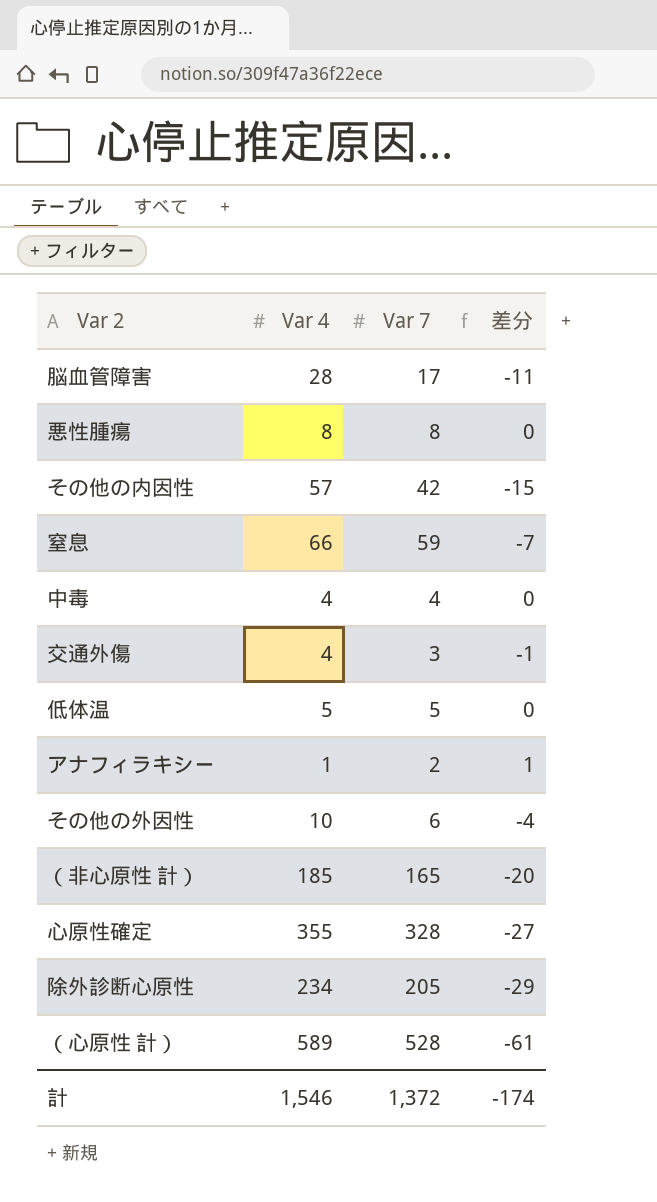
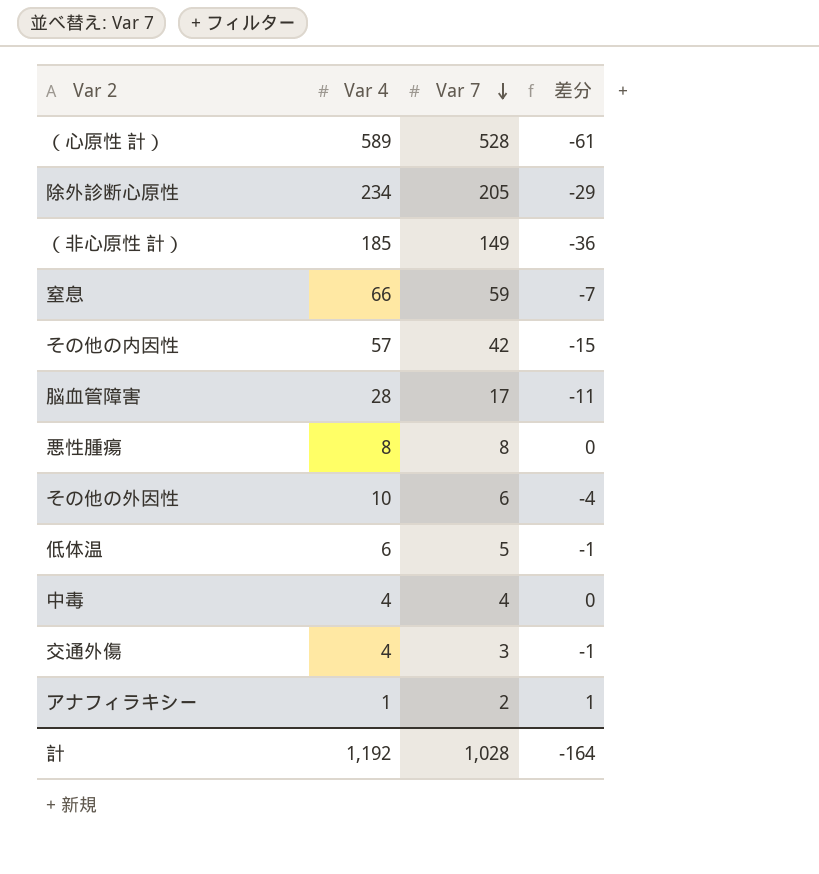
row order: none -> Var 7 descending
row 心原性確定: 355 | 328 | -27 -> none
（非心原性 計） | Var 7: 165 -> 149
（非心原性 計） | 差分: -20 -> -36
低体温 | Var 4: 5 -> 6
低体温 | 差分: 0 -> -1
計 | Var 4: 1,546 -> 1,192
計 | Var 7: 1,372 -> 1,028
計 | 差分: -174 -> -164

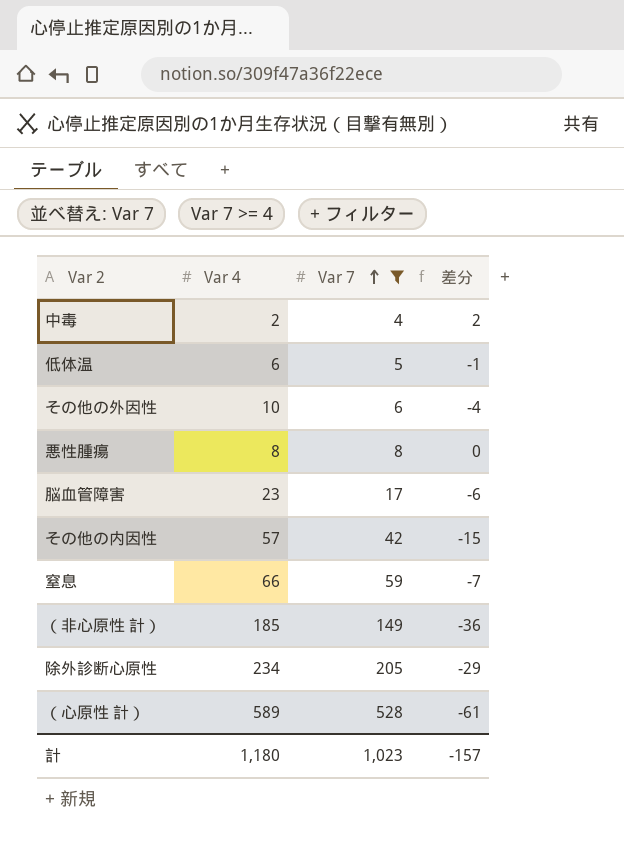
filter: none -> Var 7 >= 4
row order: Var 7 descending -> Var 7 ascending
中毒 | Var 4: 4 -> 2
中毒 | 差分: 0 -> 2
脳血管障害 | Var 4: 28 -> 23
脳血管障害 | 差分: -11 -> -6
計 | Var 4: 1,192 -> 1,180
計 | Var 7: 1,028 -> 1,023
計 | 差分: -164 -> -157

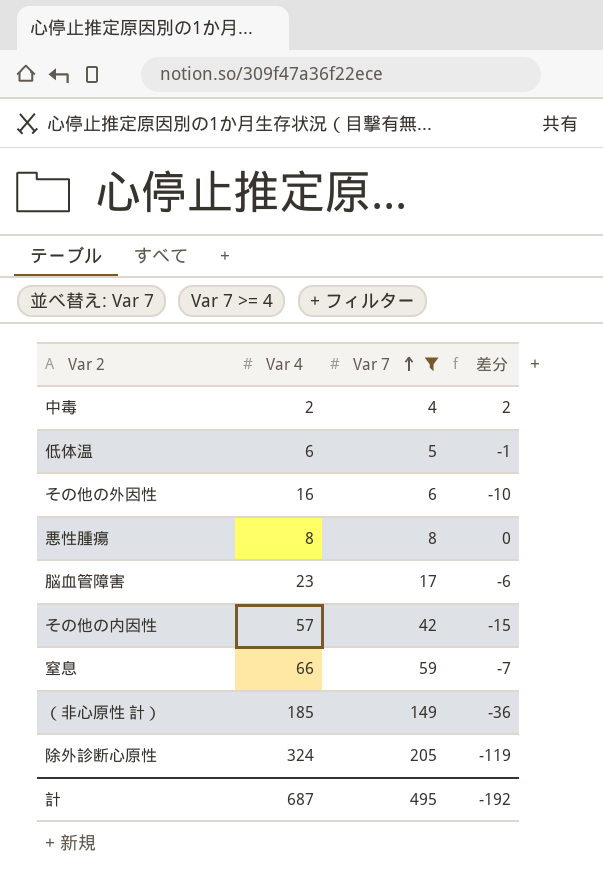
row （心原性 計）: 589 | 528 | -61 -> none
その他の外因性 | Var 4: 10 -> 16
その他の外因性 | 差分: -4 -> -10
除外診断心原性 | Var 4: 234 -> 324
除外診断心原性 | 差分: -29 -> -119
計 | Var 4: 1,180 -> 687
計 | Var 7: 1,023 -> 495
計 | 差分: -157 -> -192

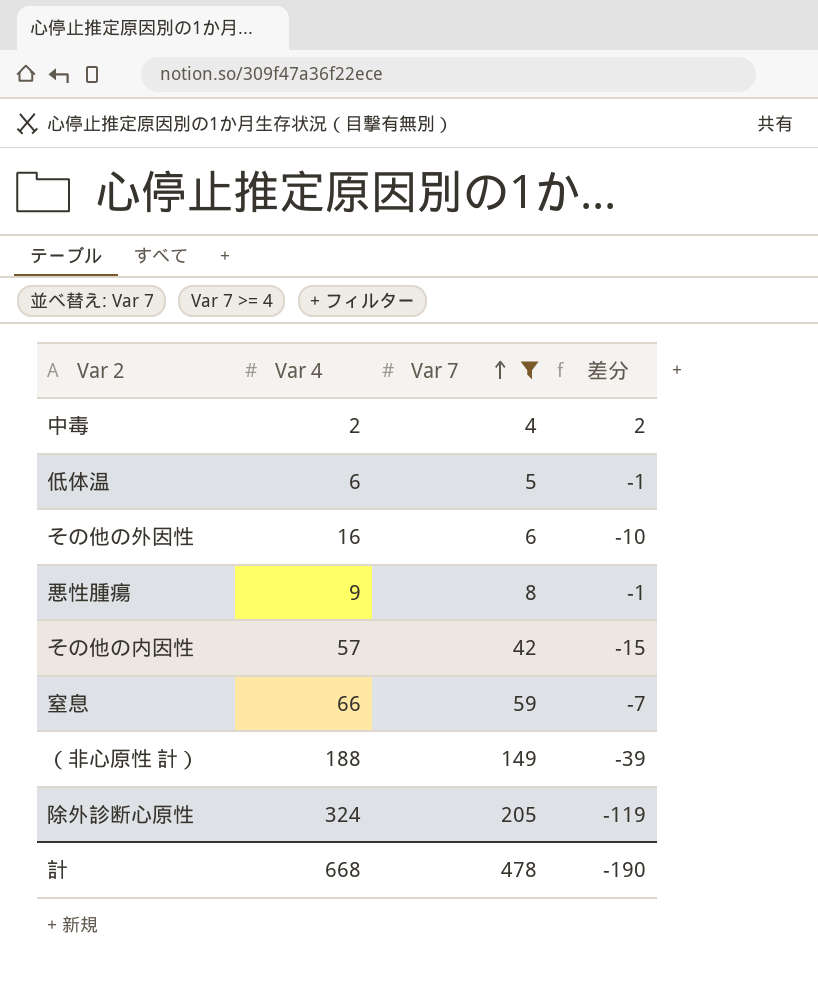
row 脳血管障害: 23 | 17 | -6 -> none
悪性腫瘍 | Var 4: 8 -> 9
悪性腫瘍 | 差分: 0 -> -1
（非心原性 計） | Var 4: 185 -> 188
（非心原性 計） | 差分: -36 -> -39
計 | Var 4: 687 -> 668
計 | Var 7: 495 -> 478
計 | 差分: -192 -> -190

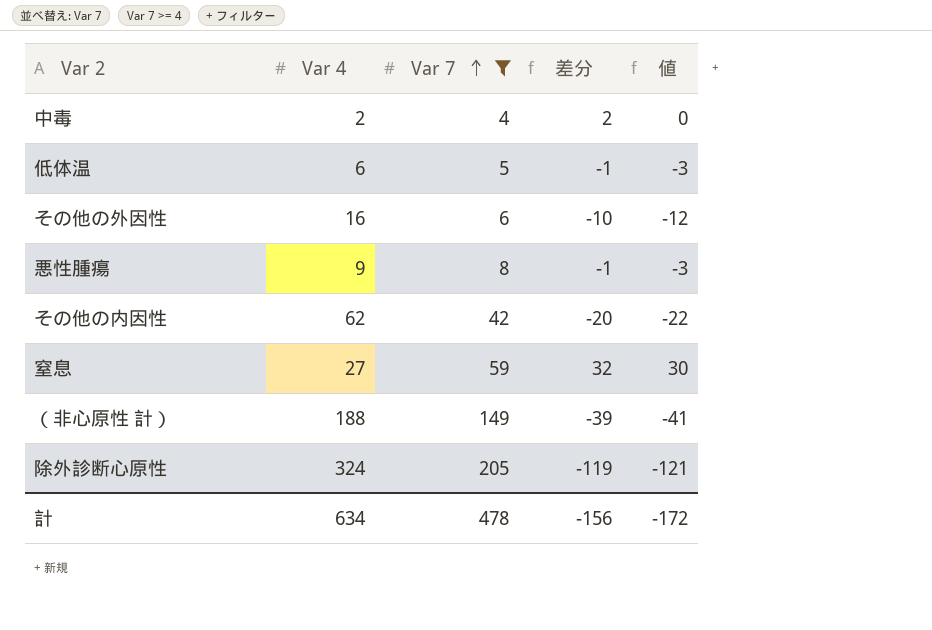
column 値 | formula: none -> [差分] - 2
その他の内因性 | Var 4: 57 -> 62
その他の内因性 | 差分: -15 -> -20
窒息 | Var 4: 66 -> 27
窒息 | 差分: -7 -> 32
計 | Var 4: 668 -> 634
計 | 差分: -190 -> -156

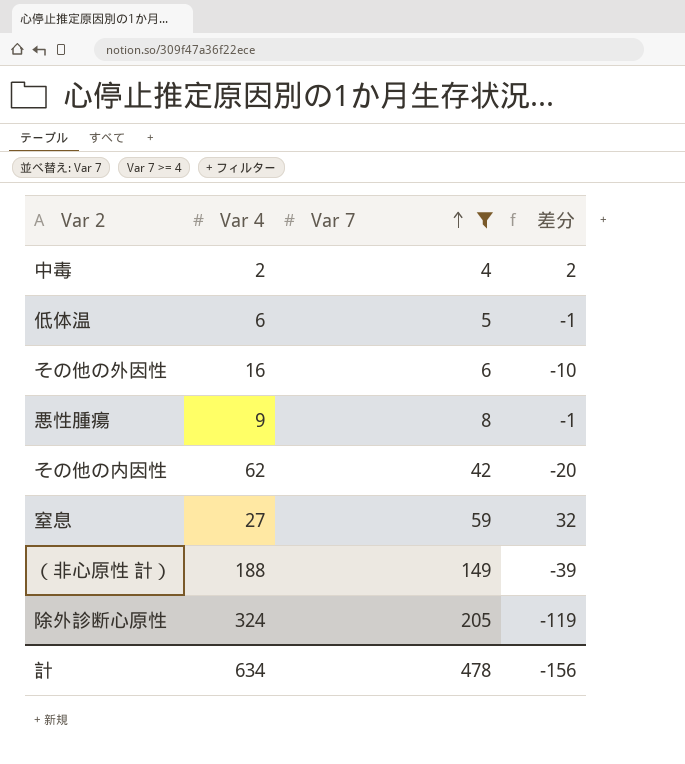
column 値 | formula: [差分] - 2 -> none

